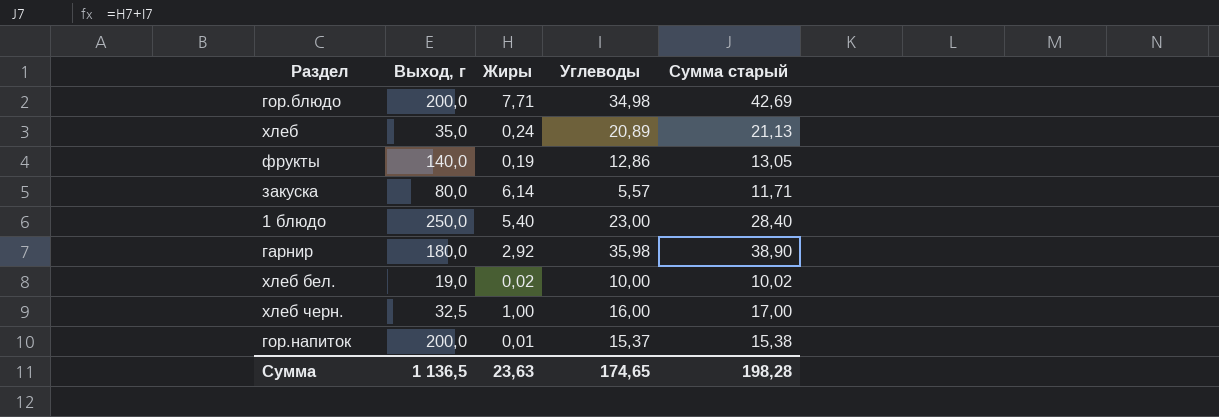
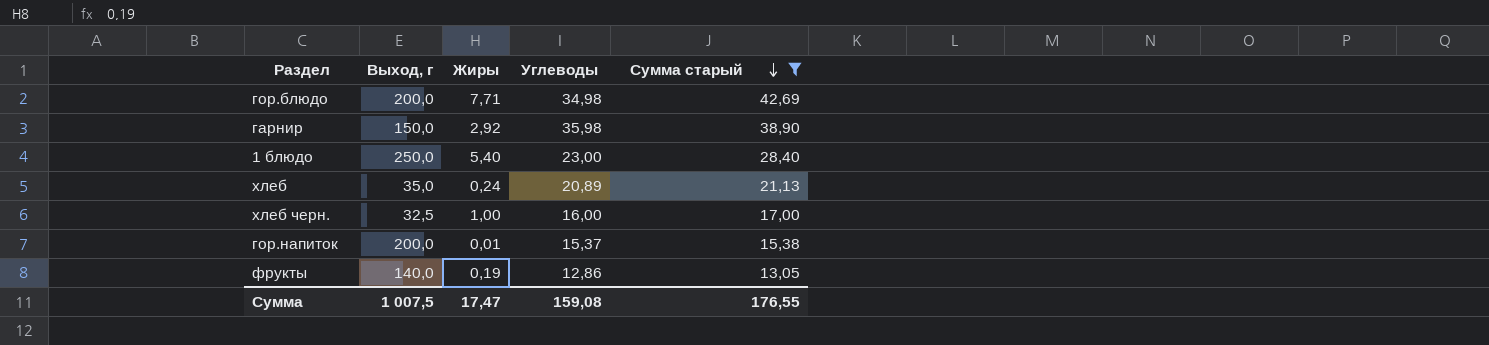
filter: none -> Сумма старый >= 13,05
row order: none -> Сумма старый descending
гарнир | Выход, г: 180,0 -> 150,0
Сумма | Выход, г: 1 136,5 -> 1 007,5
Сумма | Жиры: 23,63 -> 17,47
Сумма | Углеводы: 174,65 -> 159,08
Сумма | Сумма старый: 198,28 -> 176,55

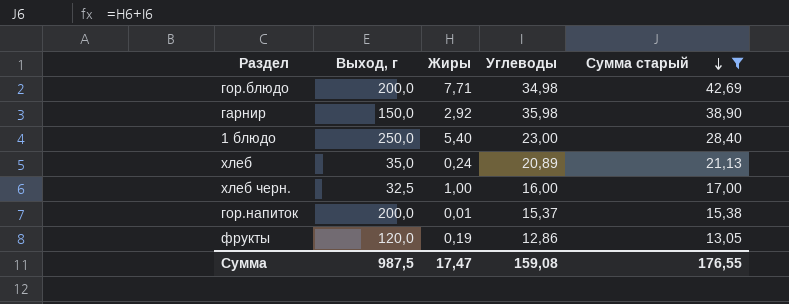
фрукты | Выход, г: 140,0 -> 120,0
Сумма | Выход, г: 1 007,5 -> 987,5

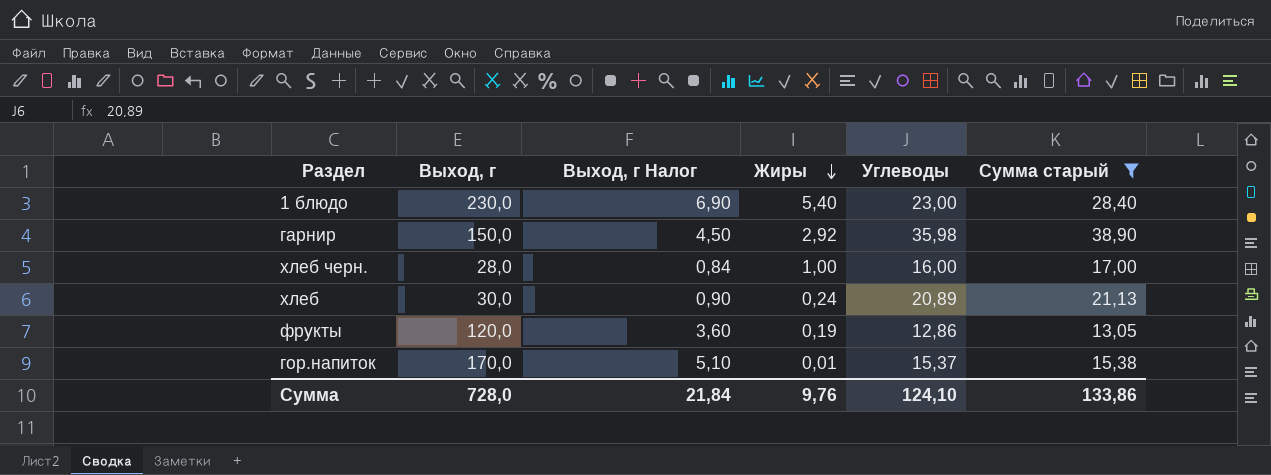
row order: Сумма старый descending -> Жиры descending
column Выход, г Налог | formula: none -> [Выход, г] * 0,03
row гор.блюдо: 200,0 | 7,71 | 34,98 | 42,69 -> none
1 блюдо | Выход, г: 250,0 -> 230,0
хлеб черн. | Выход, г: 32,5 -> 28,0
хлеб | Выход, г: 35,0 -> 30,0
гор.напиток | Выход, г: 200,0 -> 170,0
Сумма | Выход, г: 987,5 -> 728,0
Сумма | Жиры: 17,47 -> 9,76
Сумма | Углеводы: 159,08 -> 124,10
Сумма | Сумма старый: 176,55 -> 133,86

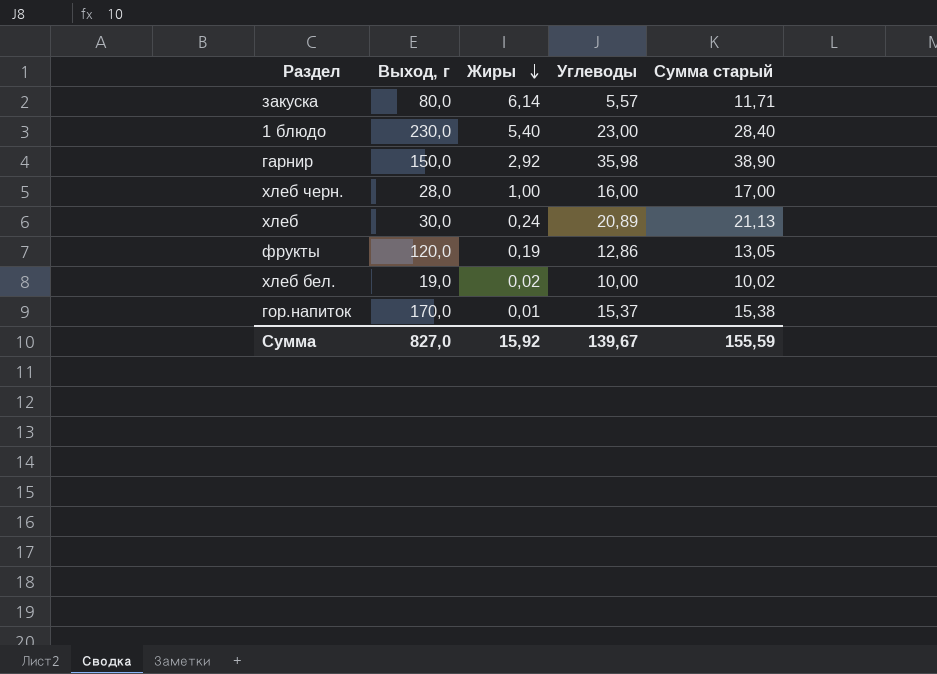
filter: Сумма старый >= 13,05 -> none
column Выход, г Налог | formula: [Выход, г] * 0,03 -> none
Сумма | Выход, г: 728,0 -> 827,0
Сумма | Жиры: 9,76 -> 15,92
Сумма | Углеводы: 124,10 -> 139,67
Сумма | Сумма старый: 133,86 -> 155,59

